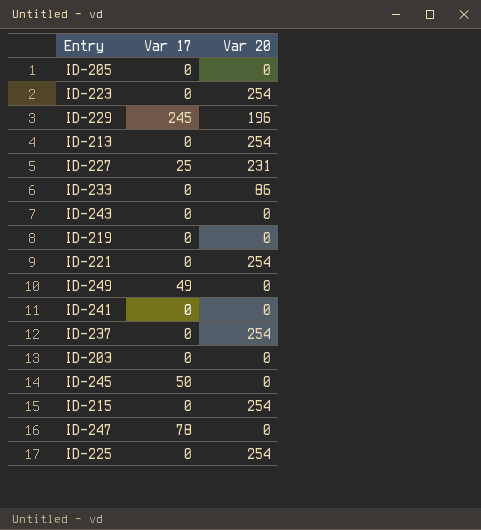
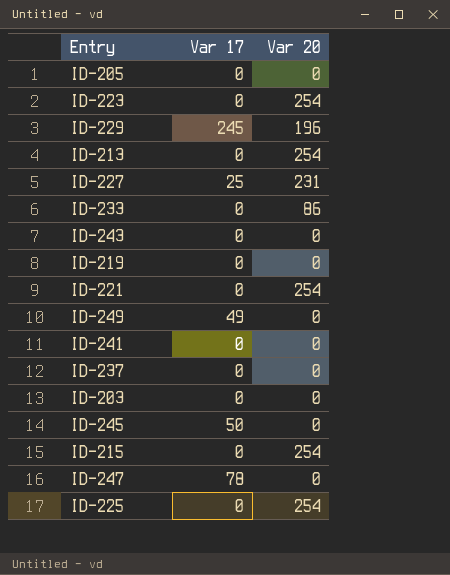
ID-237 | Var 20: 254 -> 0

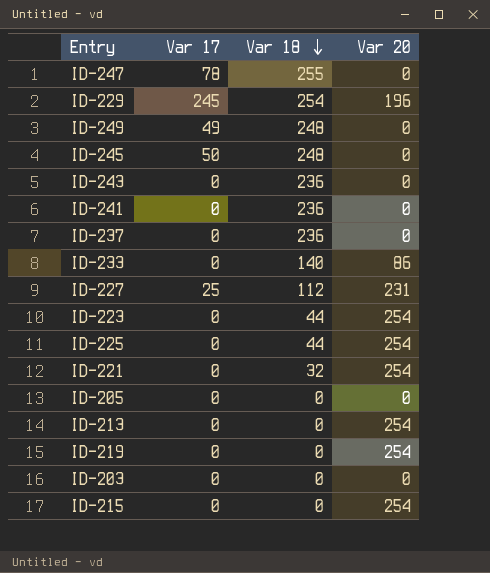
row order: none -> Var 18 descending
column Var 18 | position: none -> 3
ID-219 | Var 20: 0 -> 254

